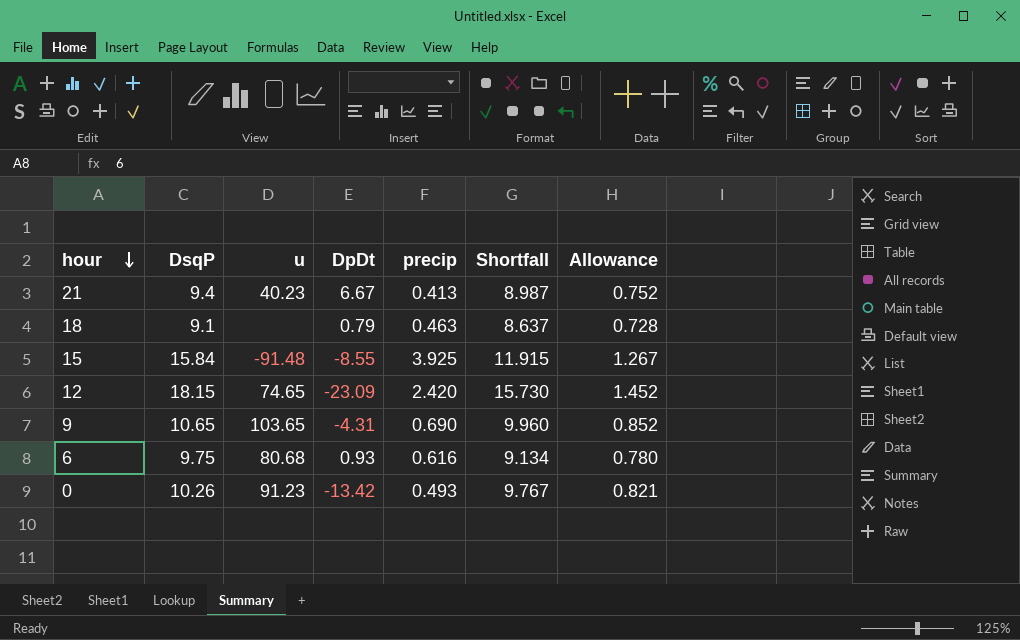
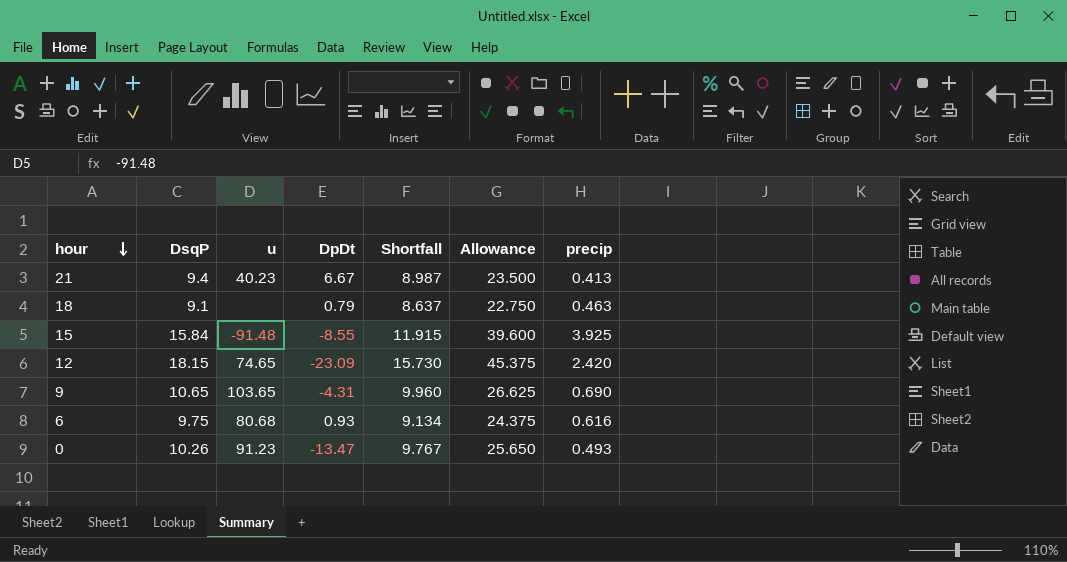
column Allowance | formula: [DsqP] * 0.08 -> [DsqP] * 2.5
column precip | position: 5 -> 7
0 | DpDt: -13.42 -> -13.47

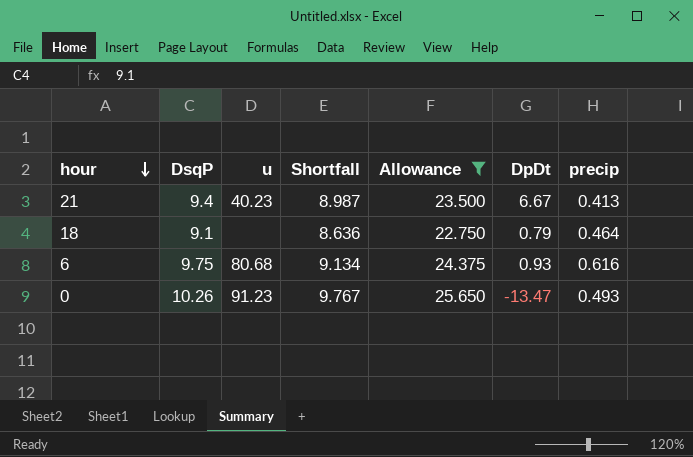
filter: none -> Allowance <= 25.650
column DpDt | position: 4 -> 6
18 | Shortfall: 8.637 -> 8.636
18 | precip: 0.463 -> 0.464

